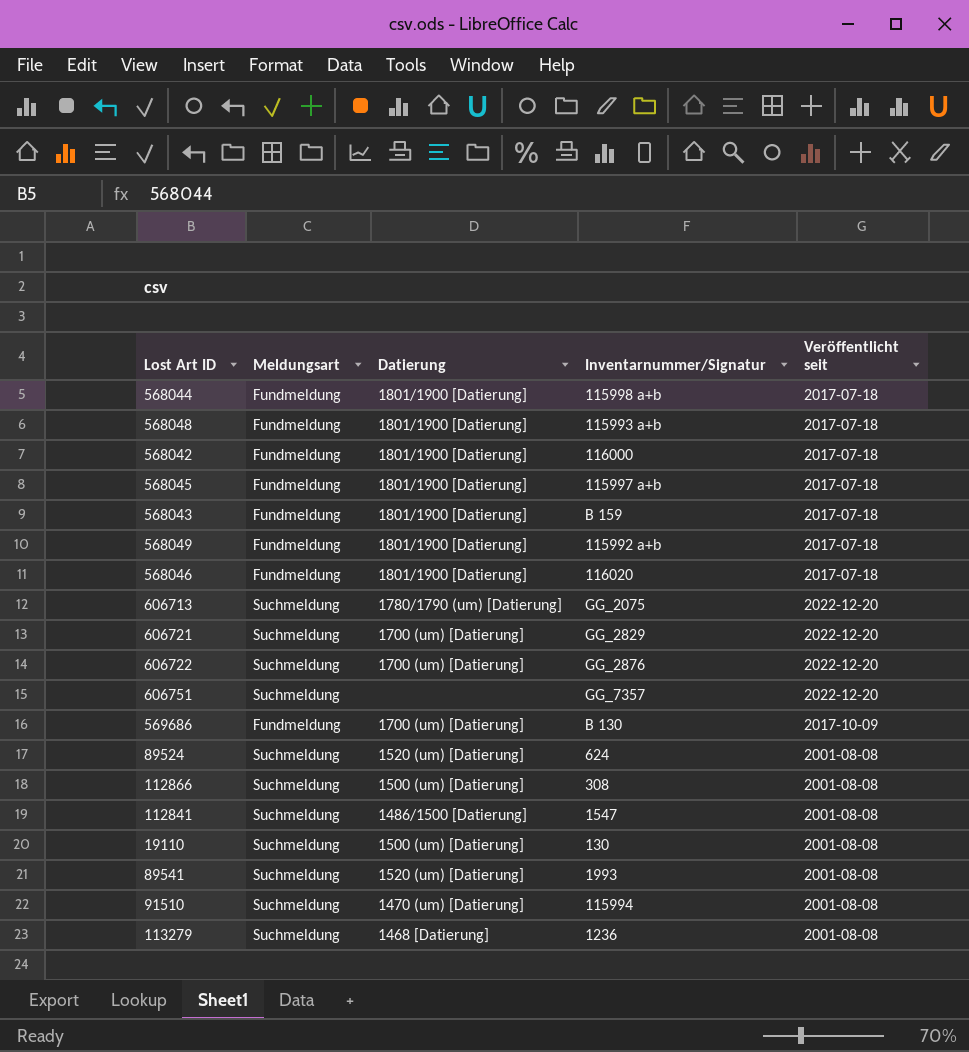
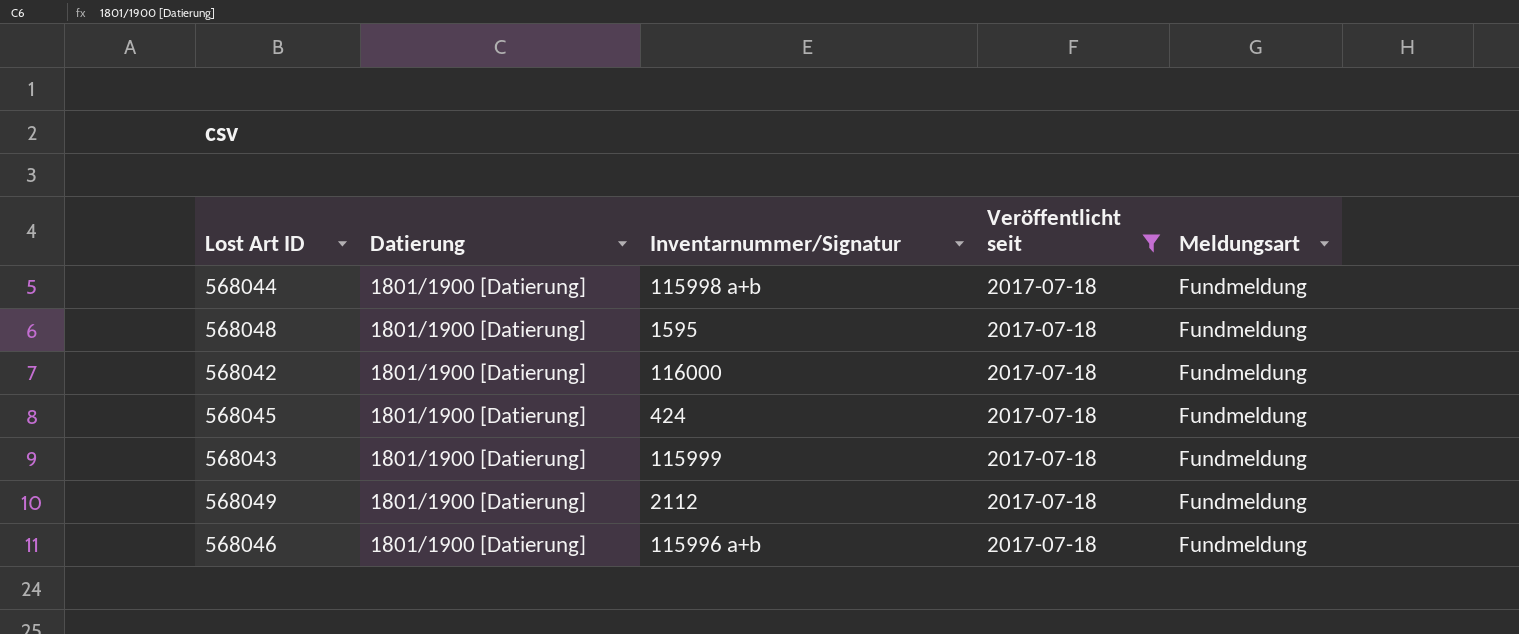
filter: none -> Veröffentlicht seit = 2017-07-18
column Meldungsart | position: 2 -> 5
568048 | Inventarnummer/Signatur: 115993 a+b -> 1595
568045 | Inventarnummer/Signatur: 115997 a+b -> 424
568043 | Inventarnummer/Signatur: B 159 -> 115999
568049 | Inventarnummer/Signatur: 115992 a+b -> 2112
568046 | Inventarnummer/Signatur: 116020 -> 115996 a+b

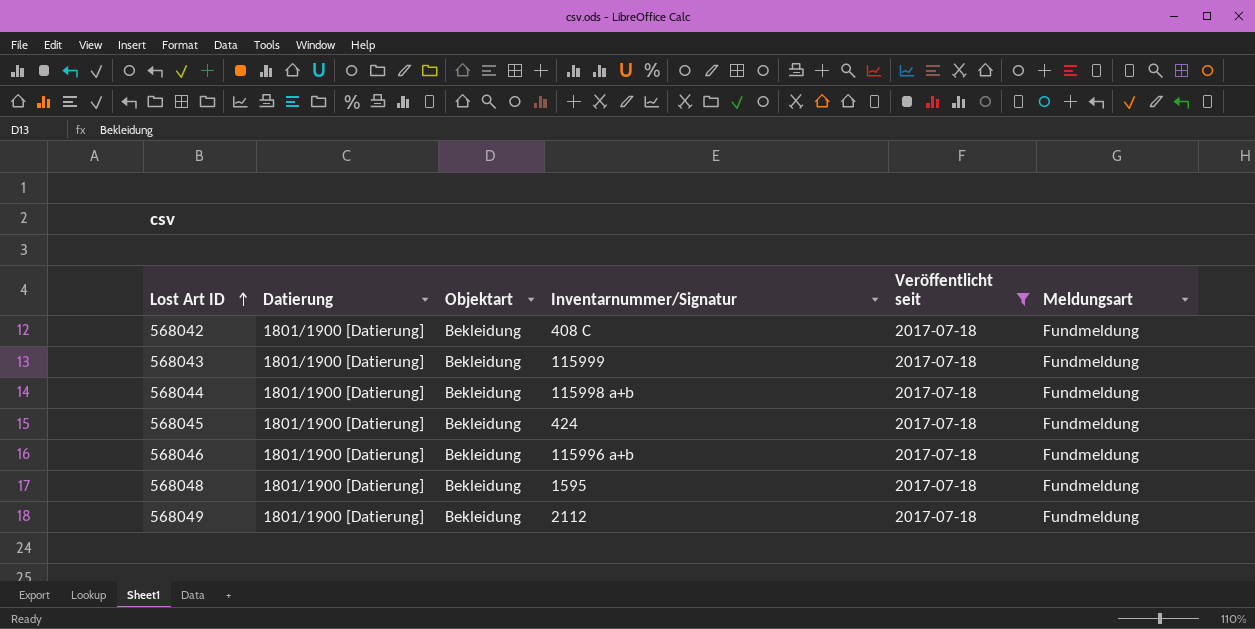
row order: none -> Lost Art ID ascending
column Objektart | position: none -> 3
568042 | Inventarnummer/Signatur: 116000 -> 408 C

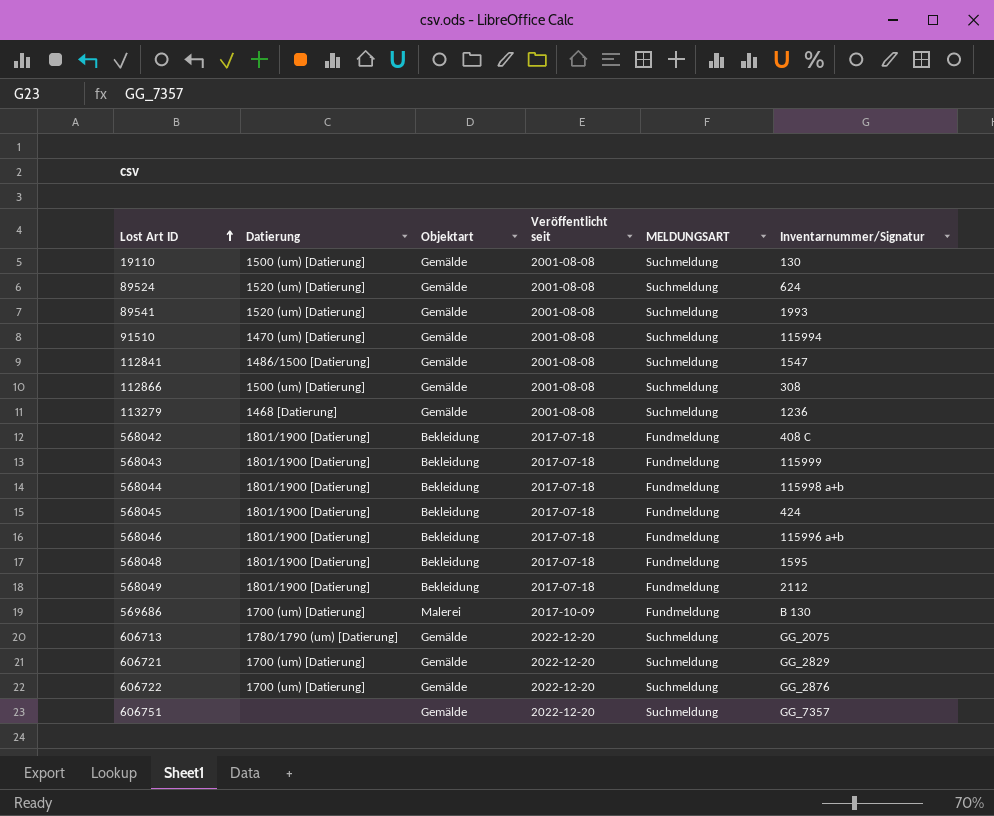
filter: Veröffentlicht seit = 2017-07-18 -> none
column name: Meldungsart -> MELDUNGSART
column Inventarnummer/Signatur | position: 4 -> 6

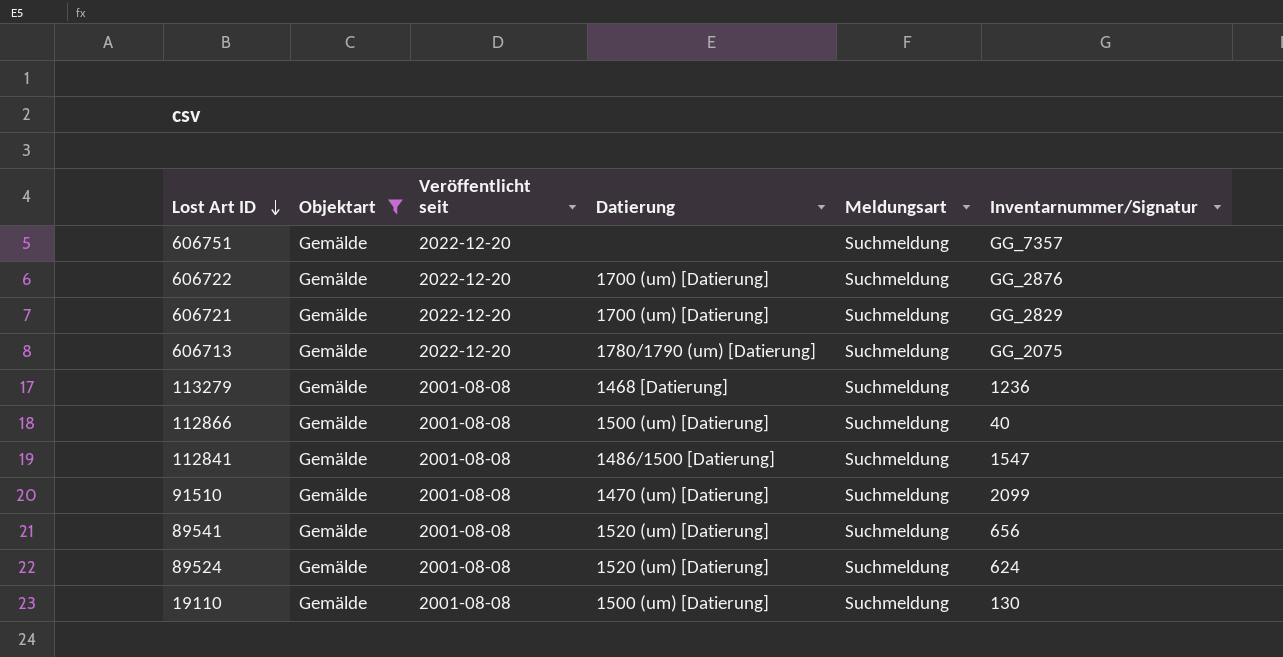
filter: none -> Objektart = Gemälde
row order: Lost Art ID ascending -> Lost Art ID descending
column Datierung | position: 2 -> 4
column name: MELDUNGSART -> Meldungsart
112866 | Inventarnummer/Signatur: 308 -> 40
91510 | Inventarnummer/Signatur: 115994 -> 2099
89541 | Inventarnummer/Signatur: 1993 -> 656

